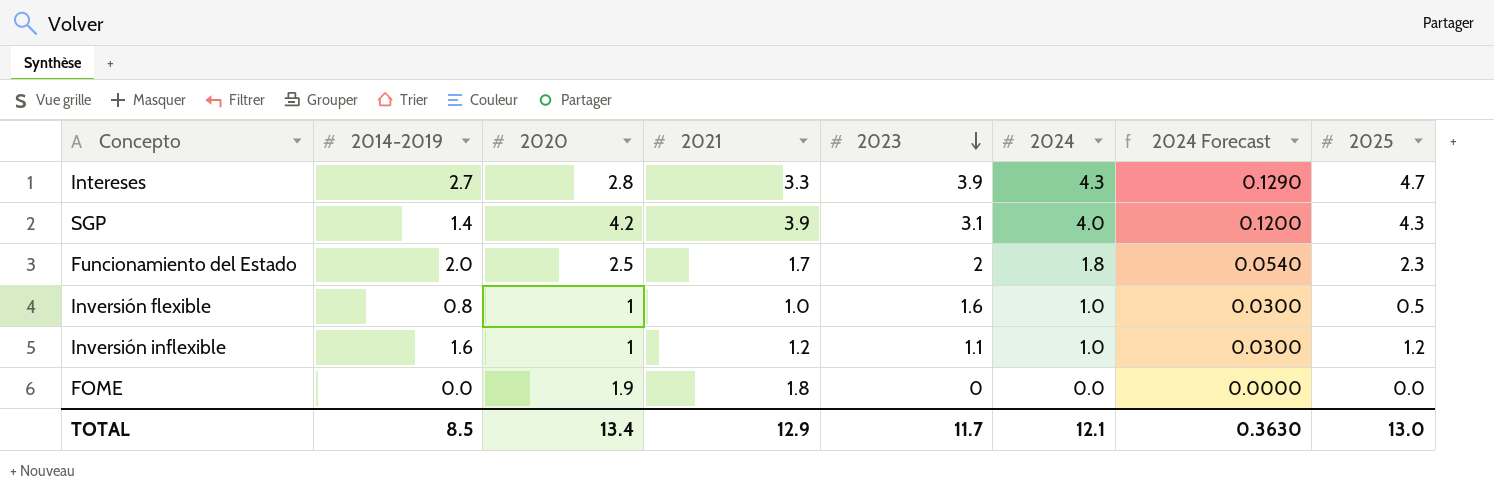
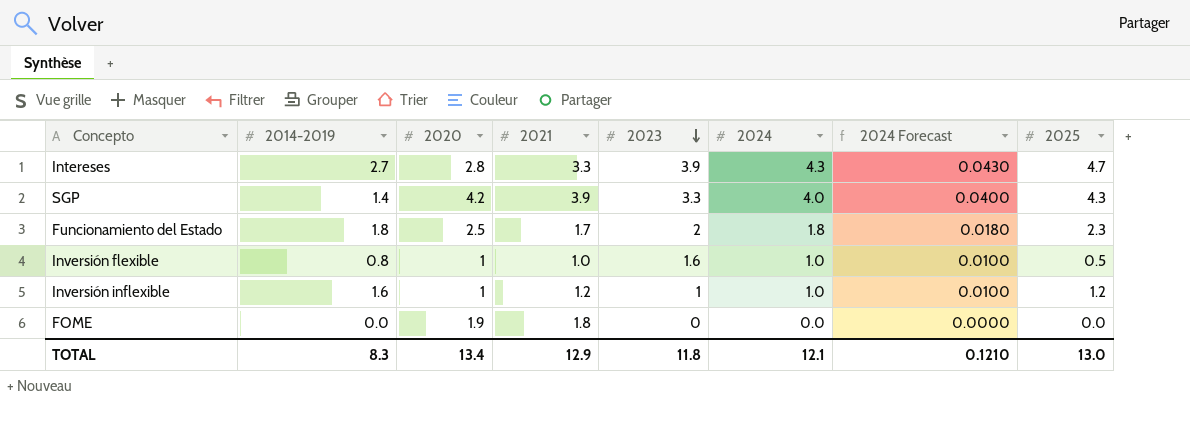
column 2024 Forecast | formula: [2024] * 0.03 -> [2024] * 0.01
SGP | 2023: 3.1 -> 3.3
Funcionamiento del Estado | 2014-2019: 2.0 -> 1.8
Inversión inflexible | 2023: 1.1 -> 1
TOTAL | 2014-2019: 8.5 -> 8.3
TOTAL | 2023: 11.7 -> 11.8
TOTAL | 2024 Forecast: 0.3630 -> 0.1210

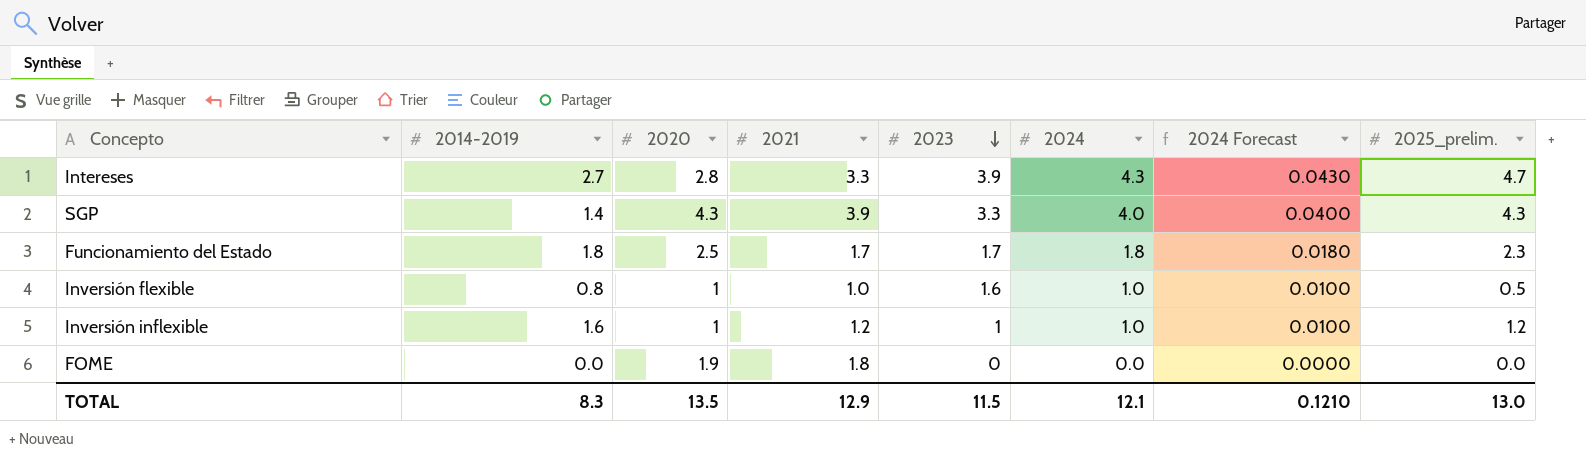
column name: 2025 -> 2025_prelim.
SGP | 2020: 4.2 -> 4.3
Funcionamiento del Estado | 2023: 2 -> 1.7
TOTAL | 2020: 13.4 -> 13.5
TOTAL | 2023: 11.8 -> 11.5

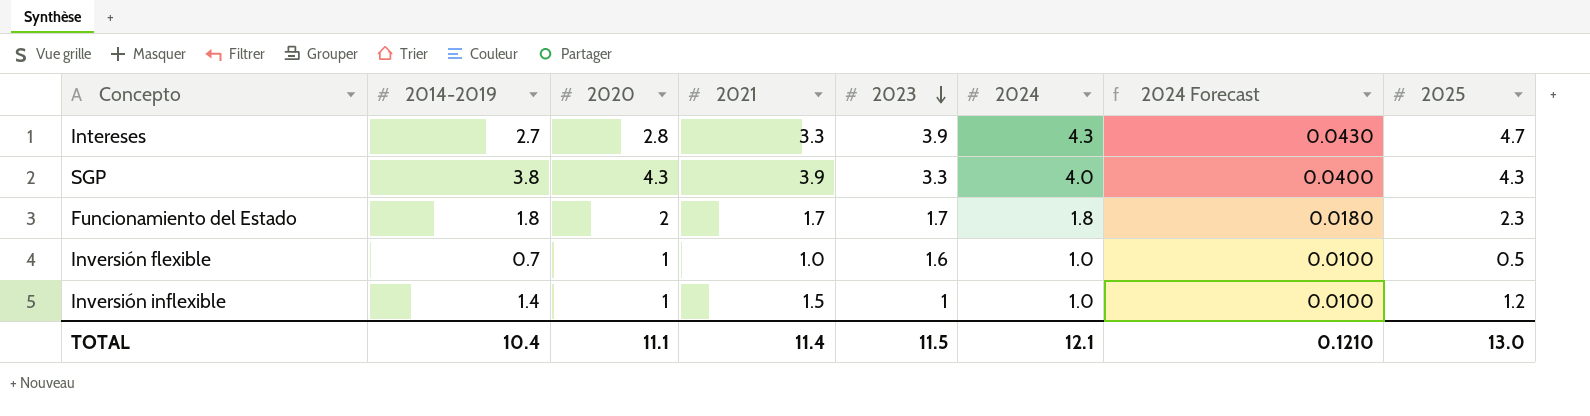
column name: 2025_prelim. -> 2025
row FOME: 0.0 | 1.9 | 1.8 | 0 | 0.0 | 0.0000 | 0.0 -> none
SGP | 2014-2019: 1.4 -> 3.8
Funcionamiento del Estado | 2020: 2.5 -> 2
Inversión flexible | 2014-2019: 0.8 -> 0.7
Inversión inflexible | 2014-2019: 1.6 -> 1.4
Inversión inflexible | 2021: 1.2 -> 1.5
TOTAL | 2014-2019: 8.3 -> 10.4
TOTAL | 2020: 13.5 -> 11.1
TOTAL | 2021: 12.9 -> 11.4

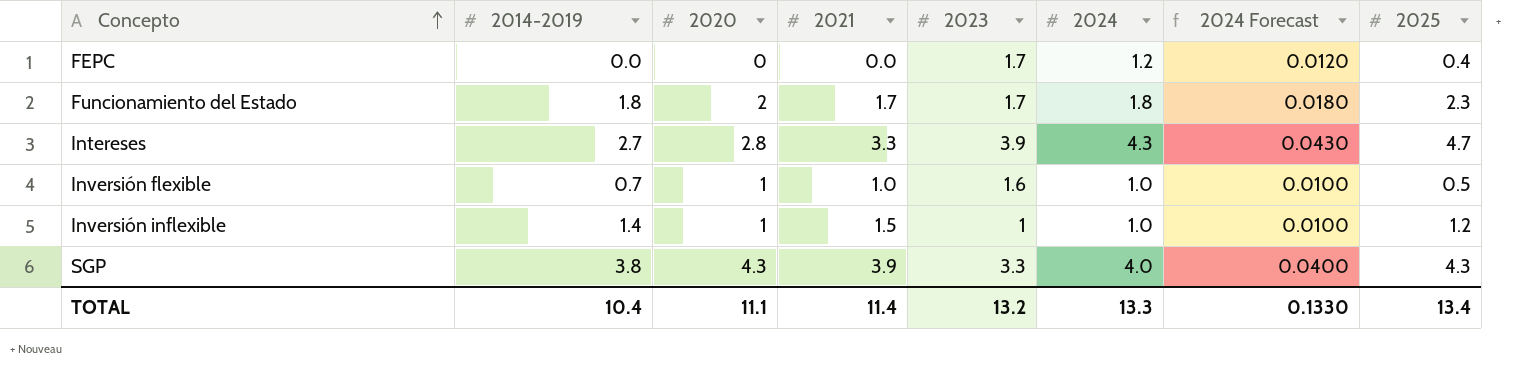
row order: 2023 descending -> Concepto ascending
row FEPC: none -> 0.0 | 0 | 0.0 | 1.7 | 1.2 | 0.0120 | 0.4
TOTAL | 2023: 11.5 -> 13.2
TOTAL | 2024: 12.1 -> 13.3
TOTAL | 2024 Forecast: 0.1210 -> 0.1330
TOTAL | 2025: 13.0 -> 13.4

